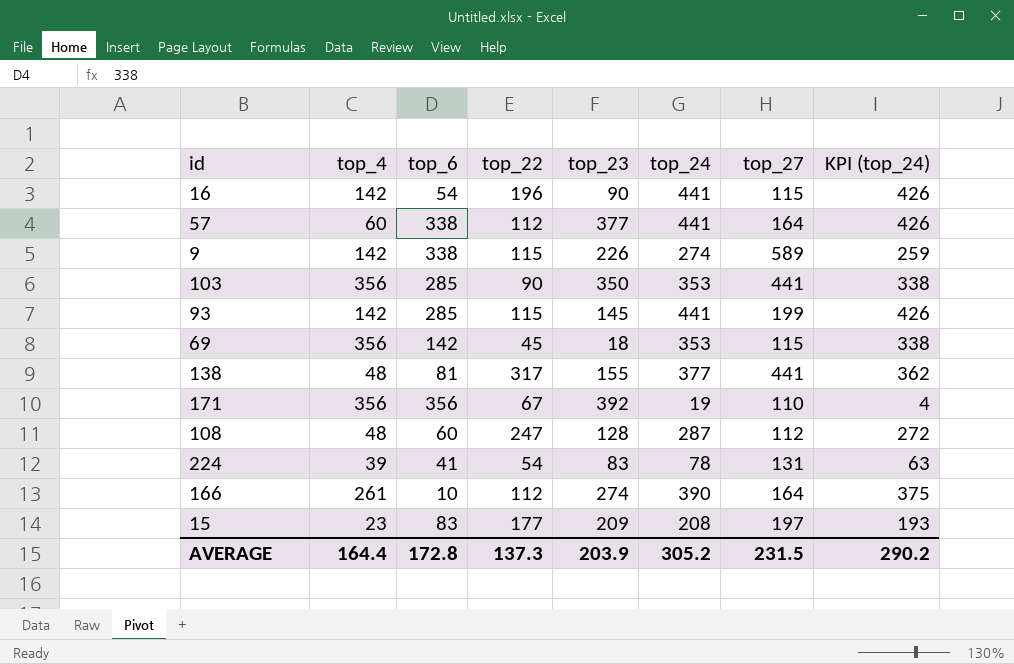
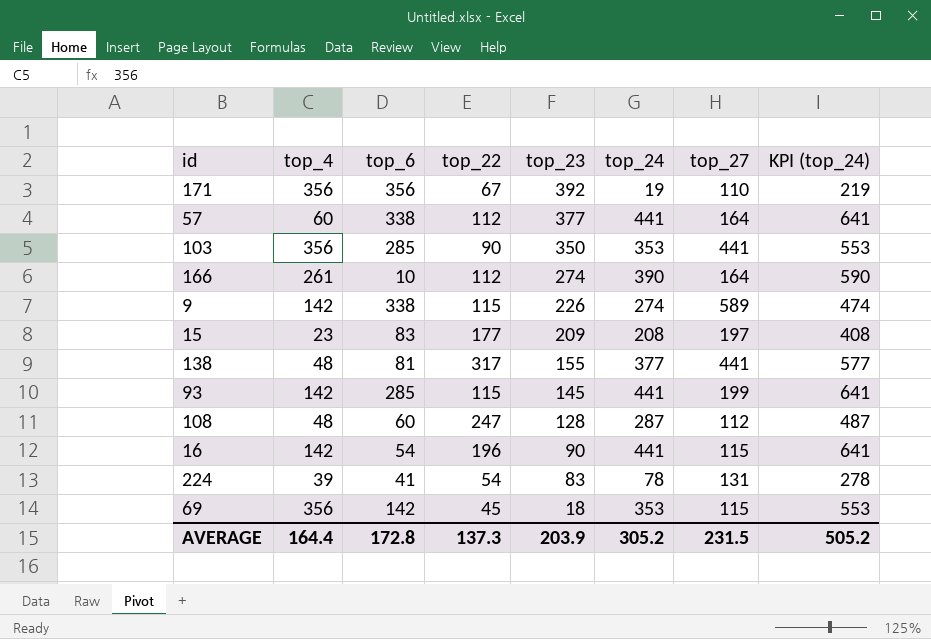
row order: none -> top_23 descending
column KPI (top_24) | formula: [top_24] - 15 -> [top_24] + 200
AVERAGE | KPI (top_24): 290.2 -> 505.2

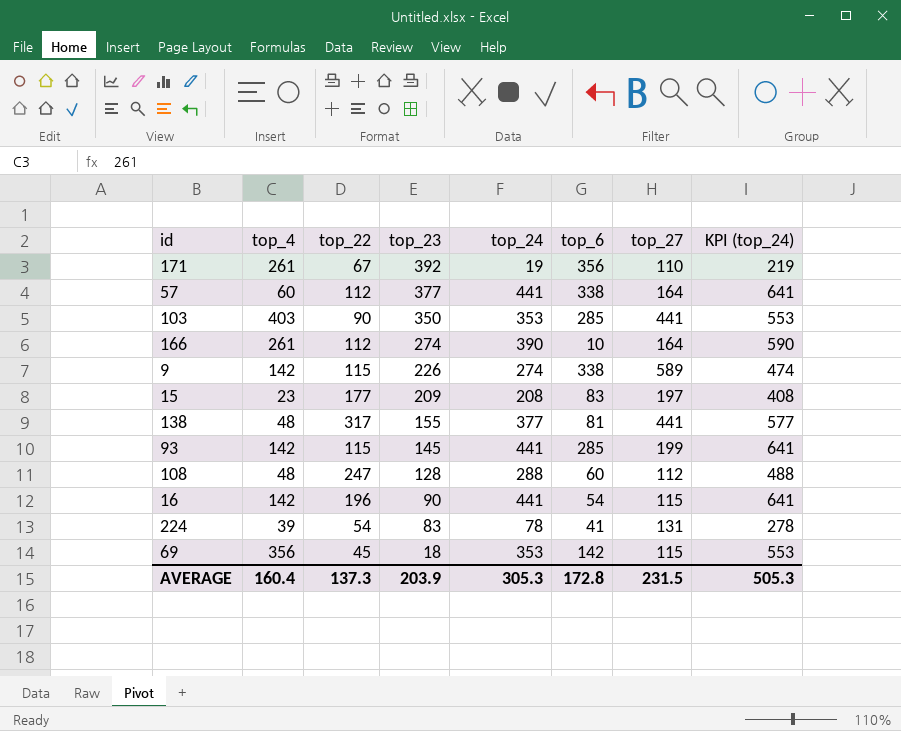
column top_6 | position: 3 -> 6
171 | top_4: 356 -> 261
103 | top_4: 356 -> 403
108 | top_24: 287 -> 288
108 | KPI (top_24): 487 -> 488
AVERAGE | top_4: 164.4 -> 160.4
AVERAGE | top_24: 305.2 -> 305.3
AVERAGE | KPI (top_24): 505.2 -> 505.3

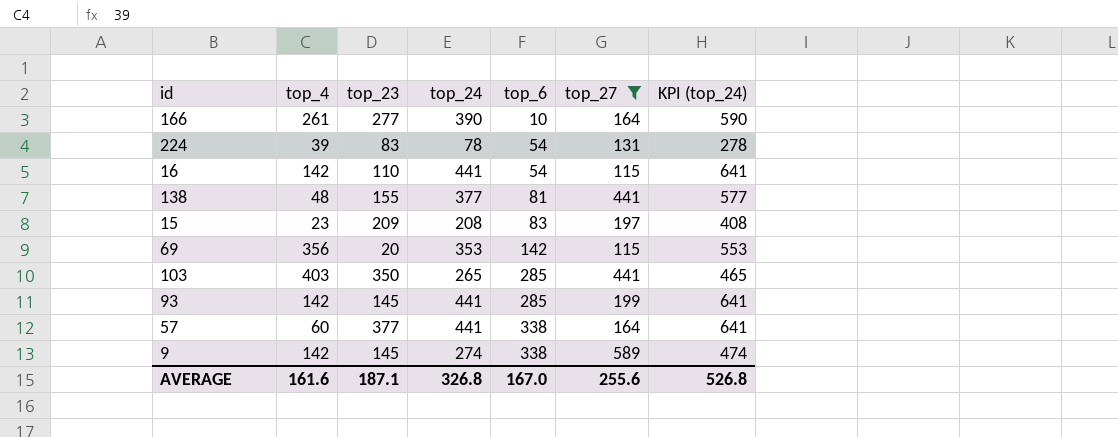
filter: none -> top_27 >= 115
row order: top_23 descending -> top_6 ascending
column top_22 | position: 3 -> none
166 | top_23: 274 -> 277
224 | top_6: 41 -> 54
16 | top_23: 90 -> 110
69 | top_23: 18 -> 20
103 | top_24: 353 -> 265
103 | KPI (top_24): 553 -> 465
9 | top_23: 226 -> 145
AVERAGE | top_4: 160.4 -> 161.6
AVERAGE | top_23: 203.9 -> 187.1
AVERAGE | top_24: 305.3 -> 326.8
AVERAGE | top_6: 172.8 -> 167.0
AVERAGE | top_27: 231.5 -> 255.6
AVERAGE | KPI (top_24): 505.3 -> 526.8

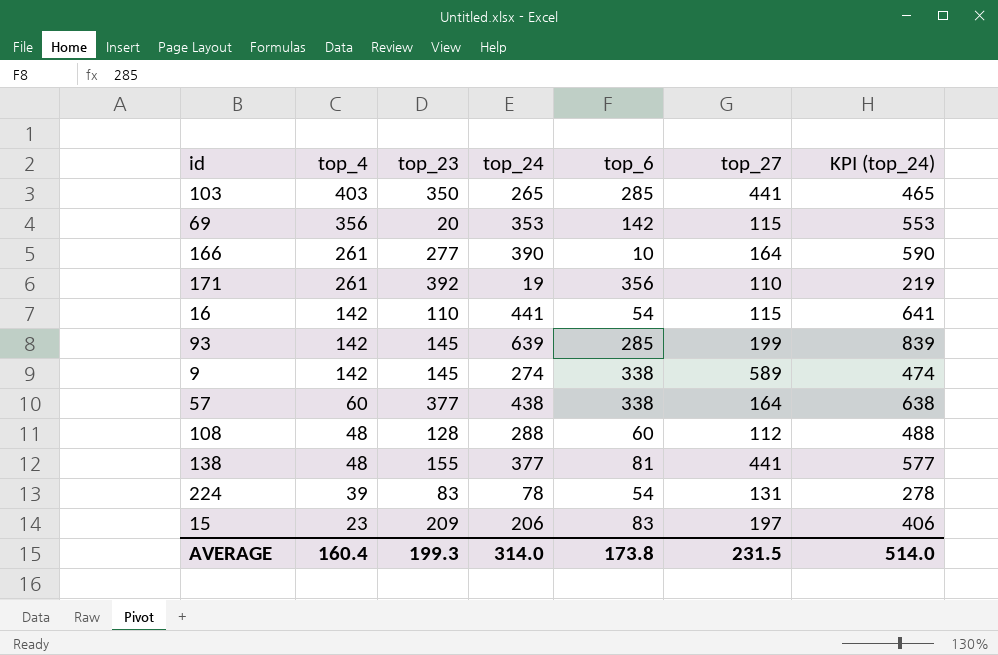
filter: top_27 >= 115 -> none
row order: top_6 ascending -> top_4 descending
93 | top_24: 441 -> 639
93 | KPI (top_24): 641 -> 839
57 | top_24: 441 -> 438
57 | KPI (top_24): 641 -> 638
15 | top_24: 208 -> 206
15 | KPI (top_24): 408 -> 406
AVERAGE | top_4: 161.6 -> 160.4
AVERAGE | top_23: 187.1 -> 199.3
AVERAGE | top_24: 326.8 -> 314.0
AVERAGE | top_6: 167.0 -> 173.8
AVERAGE | top_27: 255.6 -> 231.5
AVERAGE | KPI (top_24): 526.8 -> 514.0

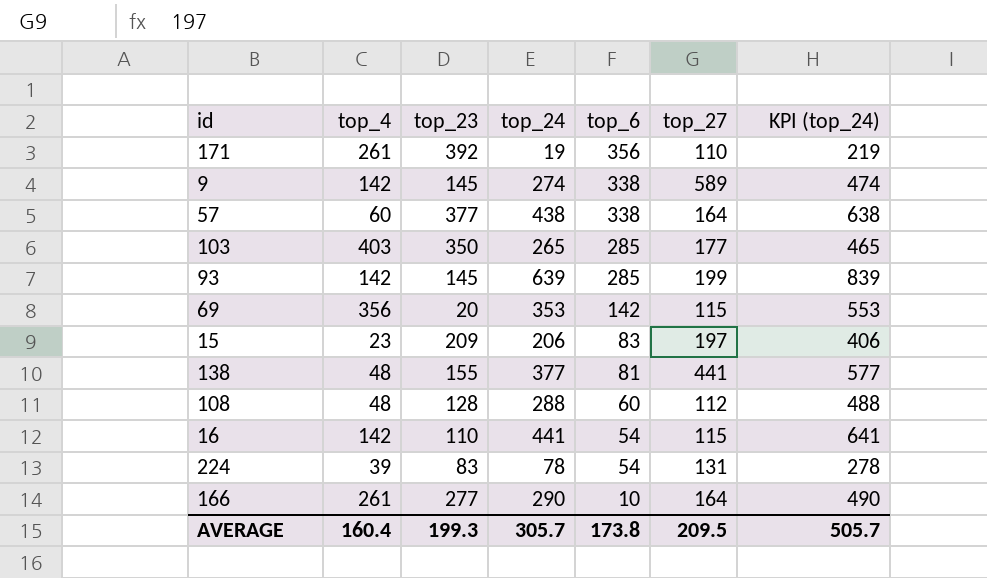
row order: top_4 descending -> top_6 descending
103 | top_27: 441 -> 177
166 | top_24: 390 -> 290
166 | KPI (top_24): 590 -> 490
AVERAGE | top_24: 314.0 -> 305.7
AVERAGE | top_27: 231.5 -> 209.5
AVERAGE | KPI (top_24): 514.0 -> 505.7

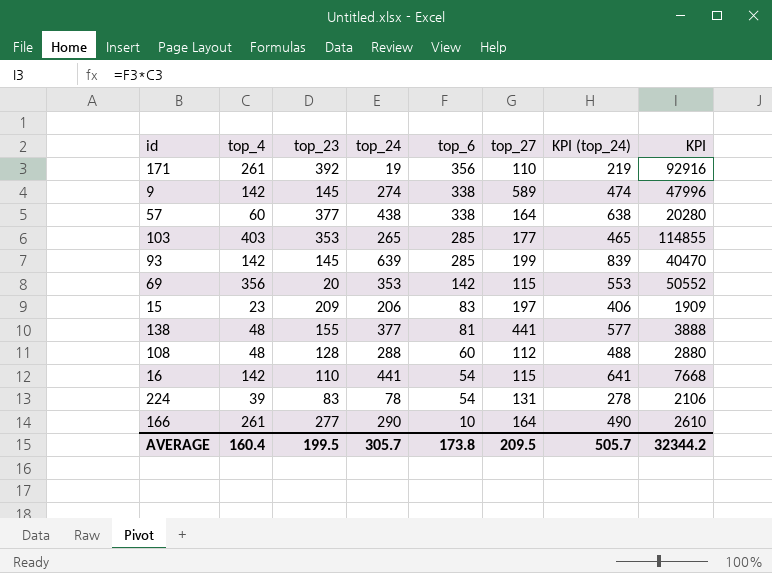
column KPI | formula: none -> [top_4] * [top_6]
103 | top_23: 350 -> 353
AVERAGE | top_23: 199.3 -> 199.5

